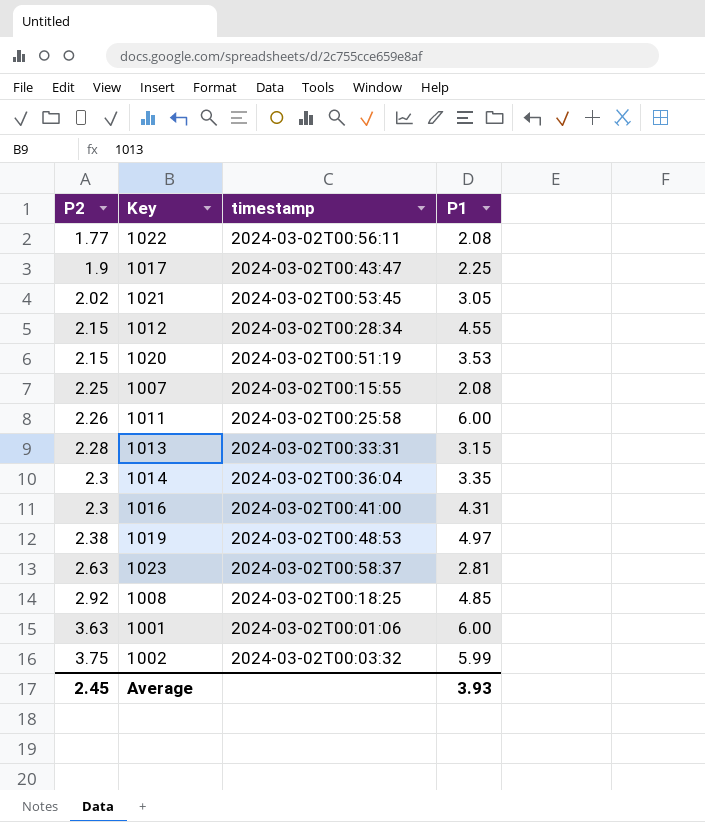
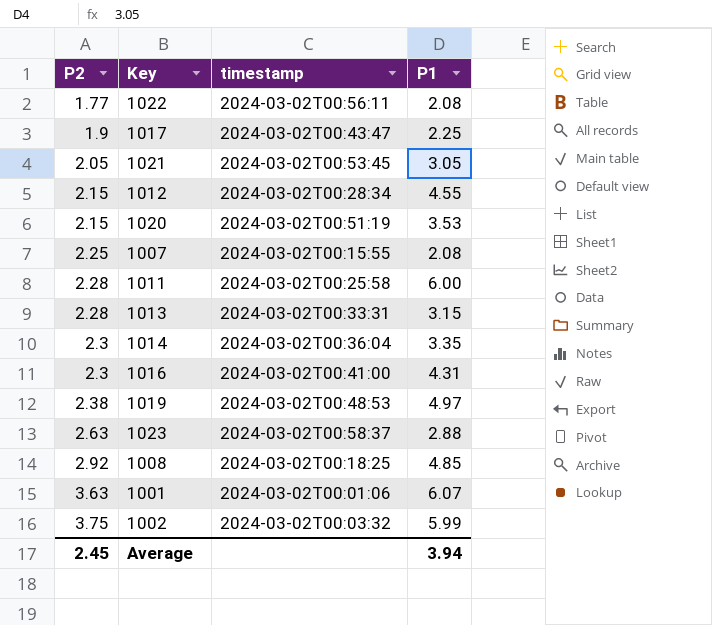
1021 | P2: 2.02 -> 2.05
1011 | P2: 2.26 -> 2.28
1023 | P1: 2.81 -> 2.88
1001 | P1: 6.00 -> 6.07
Average | P1: 3.93 -> 3.94

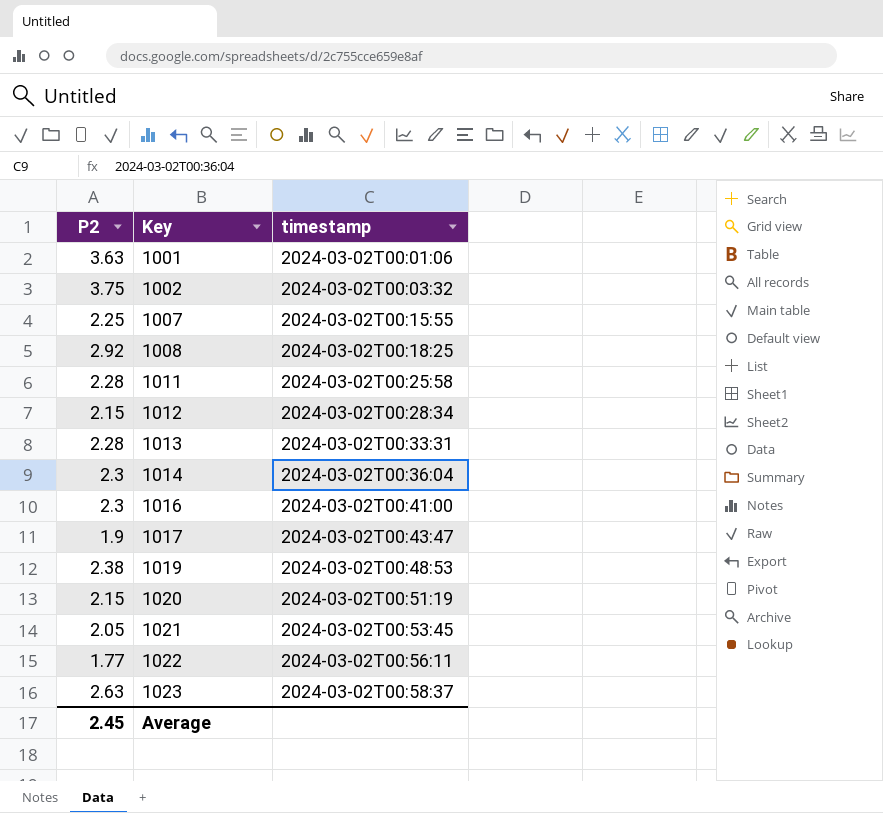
row order: P2 ascending -> Key ascending
column P1 | position: 4 -> none

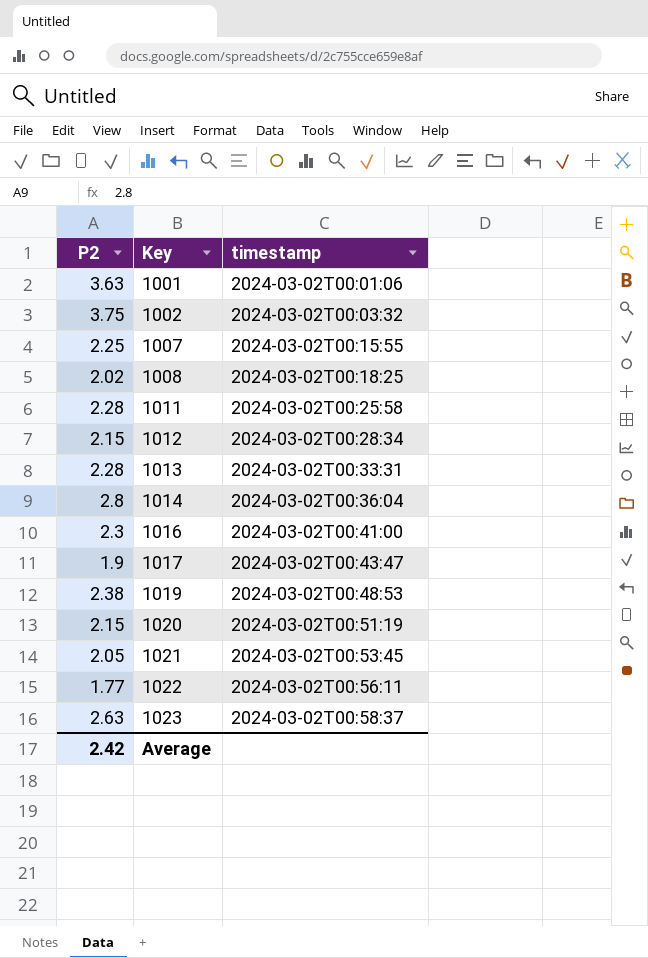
1008 | P2: 2.92 -> 2.02
1014 | P2: 2.3 -> 2.8
Average | P2: 2.45 -> 2.42

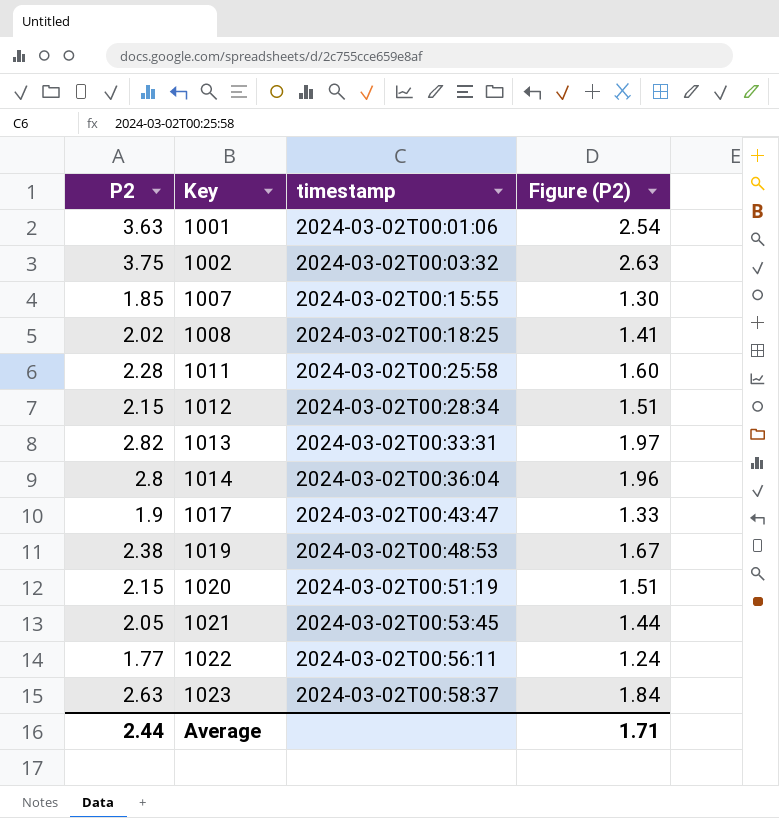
column Figure (P2) | formula: none -> [P2] * 0.7
row 1016: 2.3 | 2024-03-02T00:41:00 -> none
1007 | P2: 2.25 -> 1.85
1013 | P2: 2.28 -> 2.82
Average | P2: 2.42 -> 2.44

